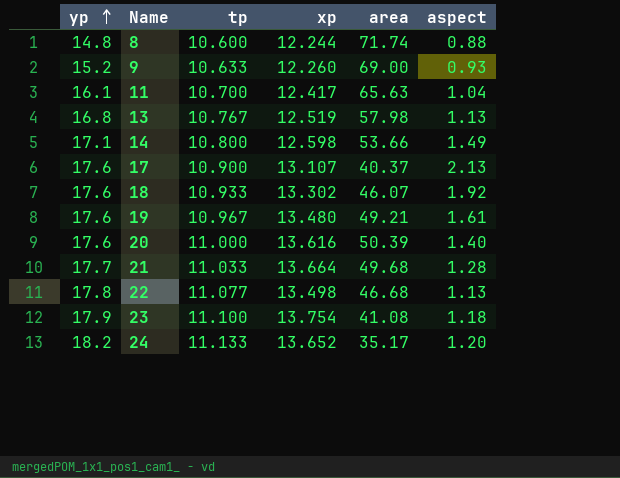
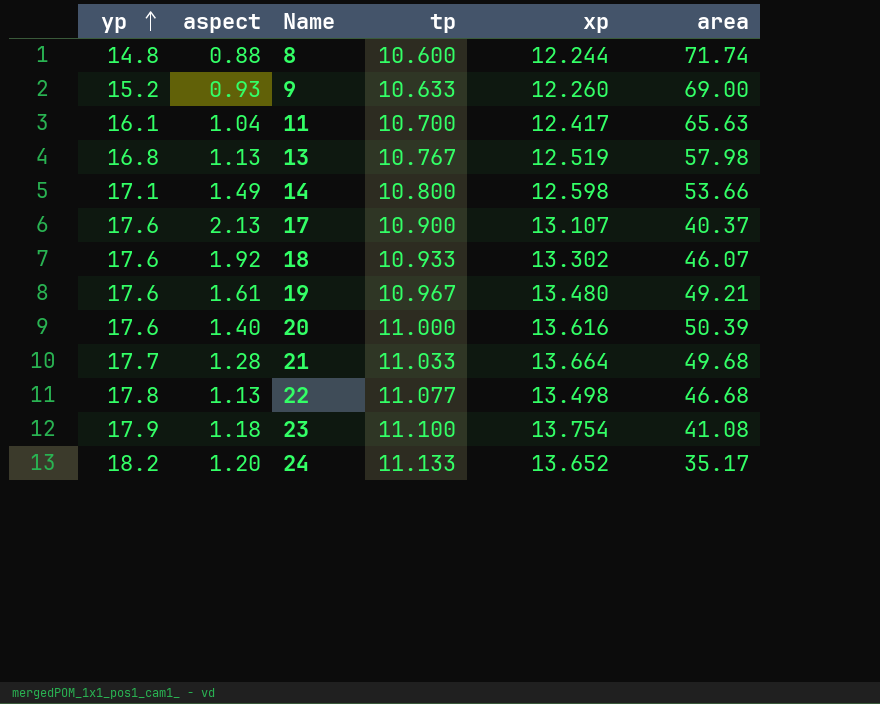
column aspect | position: 6 -> 2

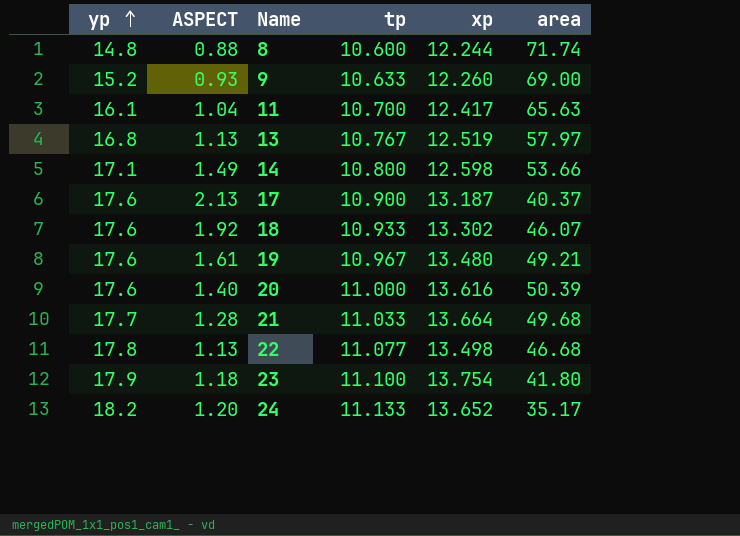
column name: aspect -> ASPECT
13 | area: 57.98 -> 57.97
17 | xp: 13.107 -> 13.187
23 | area: 41.08 -> 41.80

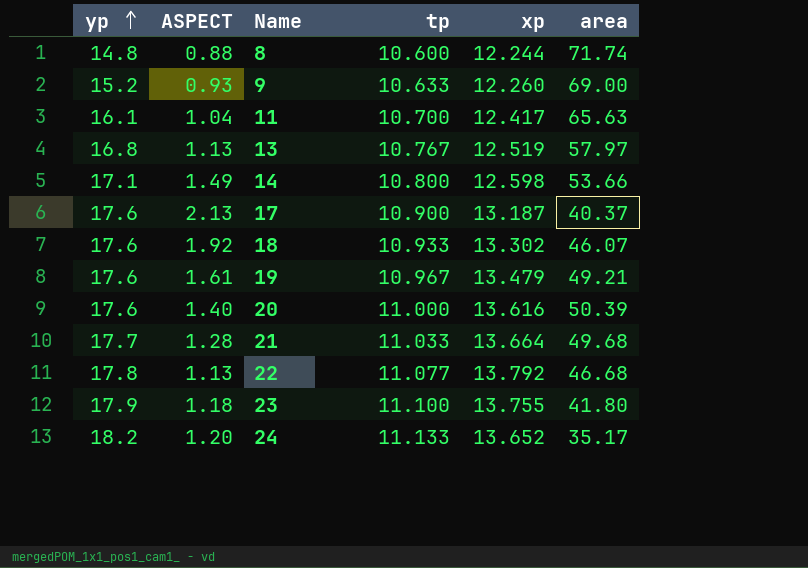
19 | xp: 13.480 -> 13.479
22 | xp: 13.498 -> 13.792
23 | xp: 13.754 -> 13.755

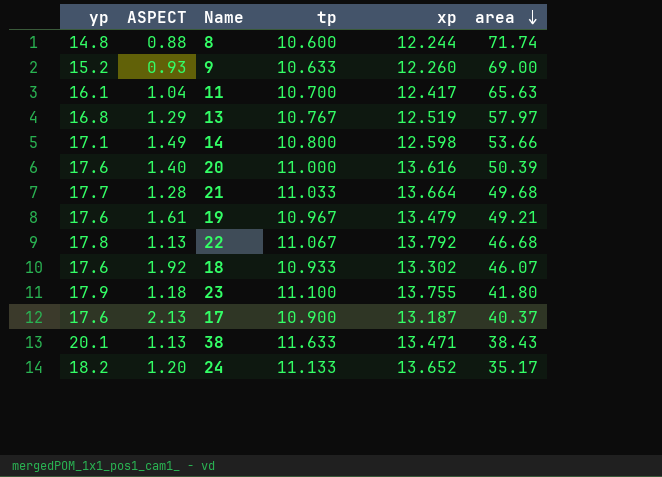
row order: yp ascending -> area descending
13 | ASPECT: 1.13 -> 1.29
22 | tp: 11.077 -> 11.067
row 38: none -> 20.1 | 1.13 | 11.633 | 13.471 | 38.43

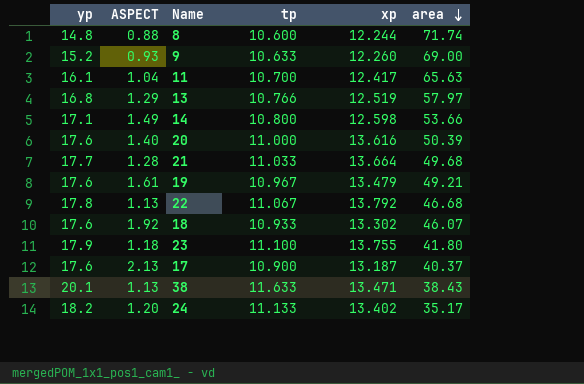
13 | tp: 10.767 -> 10.766
24 | xp: 13.652 -> 13.402

